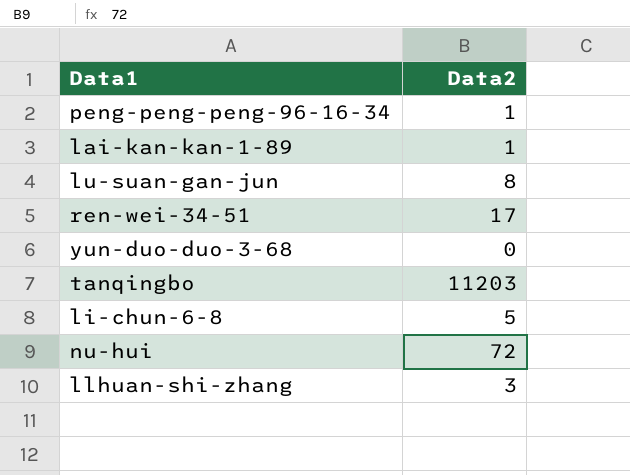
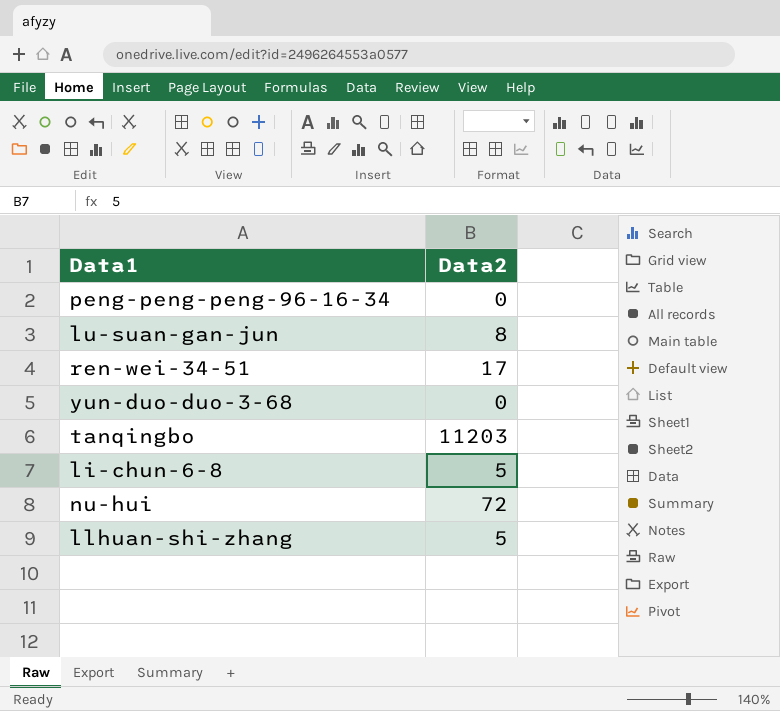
row lai-kan-kan-1-89: 1 -> none
peng-peng-peng-96-16-34 | Data2: 1 -> 0
llhuan-shi-zhang | Data2: 3 -> 5

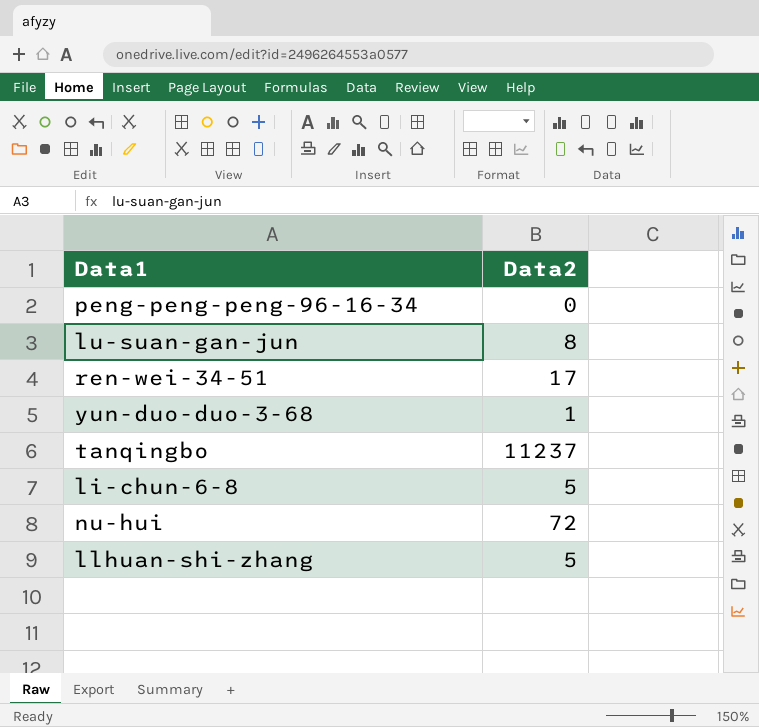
yun-duo-duo-3-68 | Data2: 0 -> 1
tanqingbo | Data2: 11203 -> 11237

